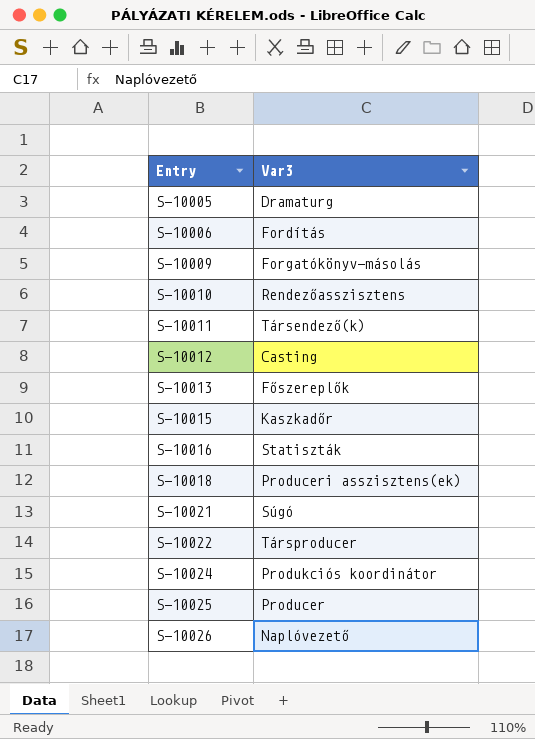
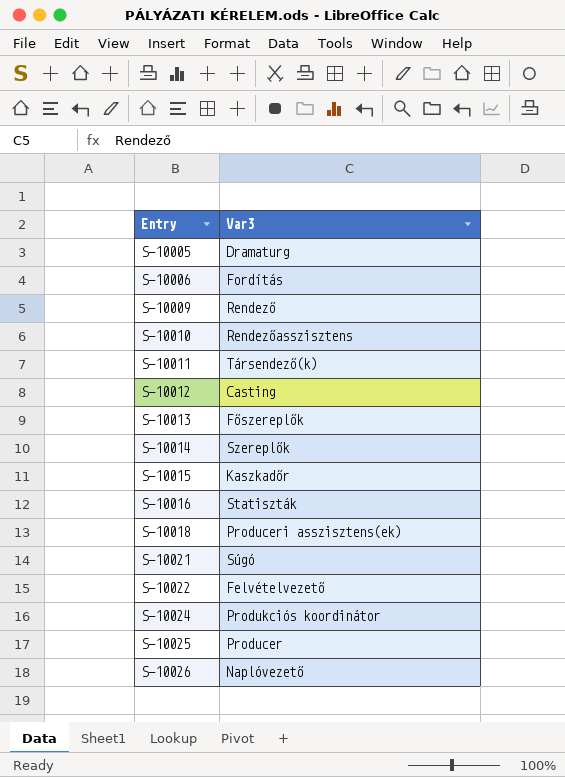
S-10009 | Var3: Forgatókönyv-másolás -> Rendező
row S-10014: none -> Szereplők
S-10022 | Var3: Társproducer -> Felvételvezető

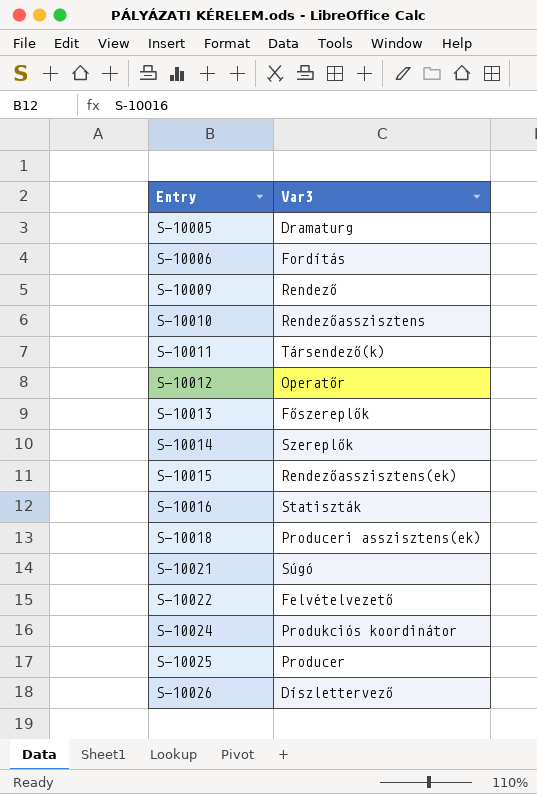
S-10012 | Var3: Casting -> Operatőr
S-10015 | Var3: Kaszkadőr -> Rendezőasszisztens(ek)
S-10026 | Var3: Naplóvezető -> Díszlettervező

